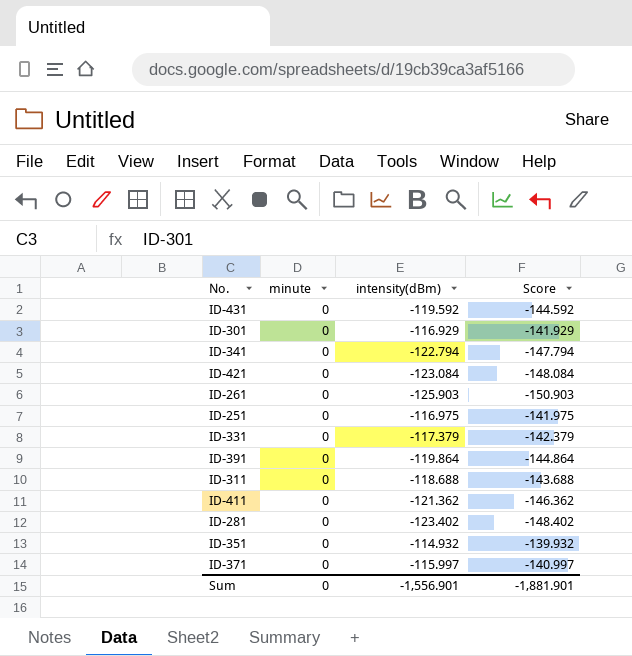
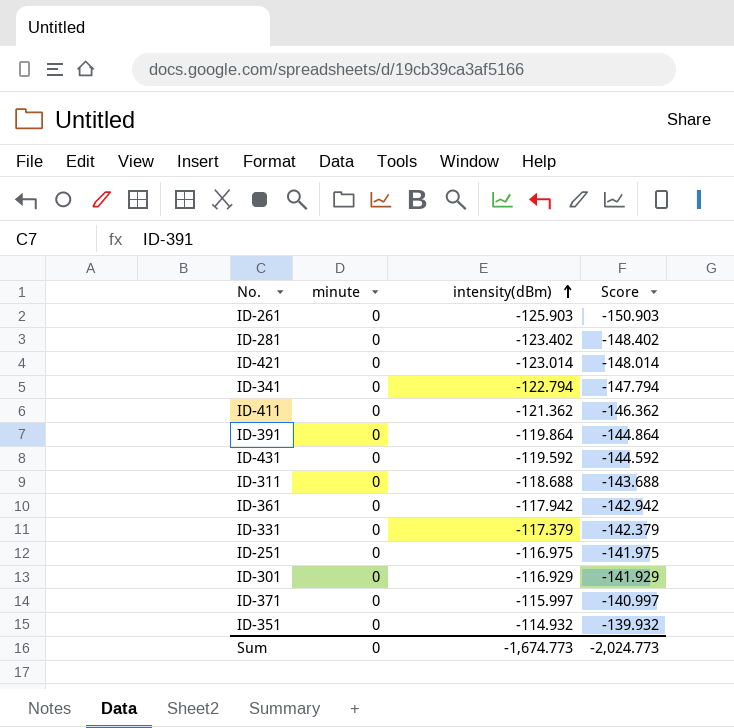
row order: none -> intensity(dBm) ascending
ID-421 | intensity(dBm): -123.084 -> -123.014
ID-421 | Score: -148.084 -> -148.014
row ID-361: none -> 0 | -117.942 | -142.942
Sum | intensity(dBm): -1,556.901 -> -1,674.773
Sum | Score: -1,881.901 -> -2,024.773

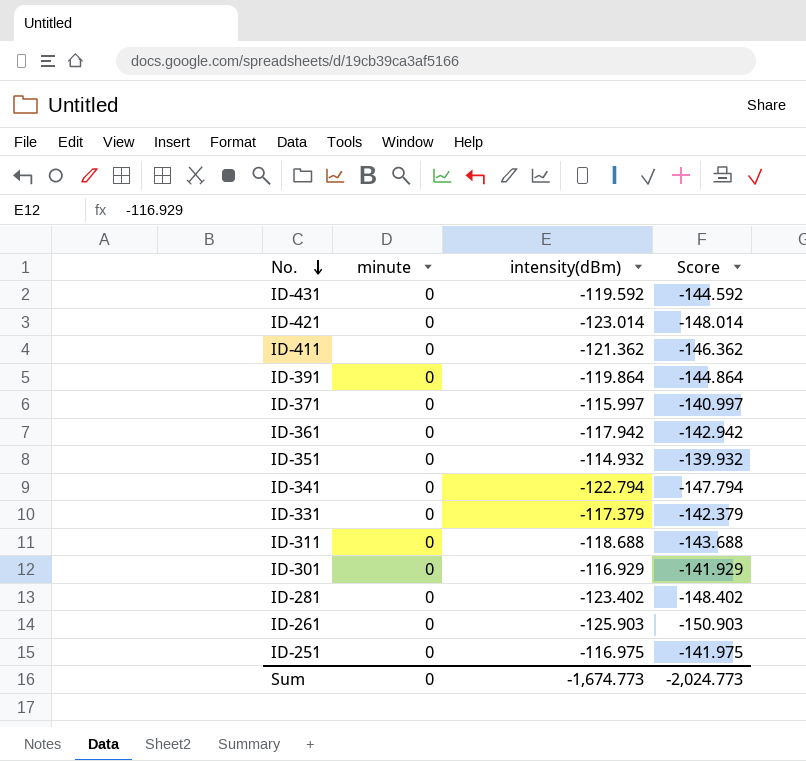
row order: intensity(dBm) ascending -> No. descending

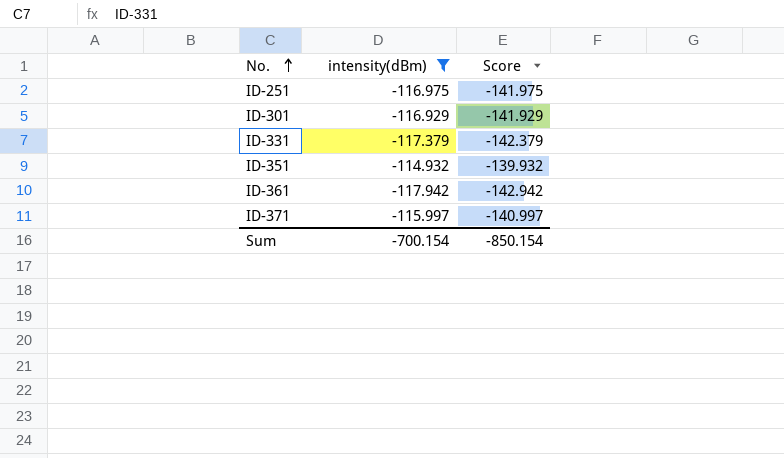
filter: none -> intensity(dBm) >= -117.942
row order: No. descending -> No. ascending
column minute | position: 2 -> none
Sum | intensity(dBm): -1,674.773 -> -700.154
Sum | Score: -2,024.773 -> -850.154

